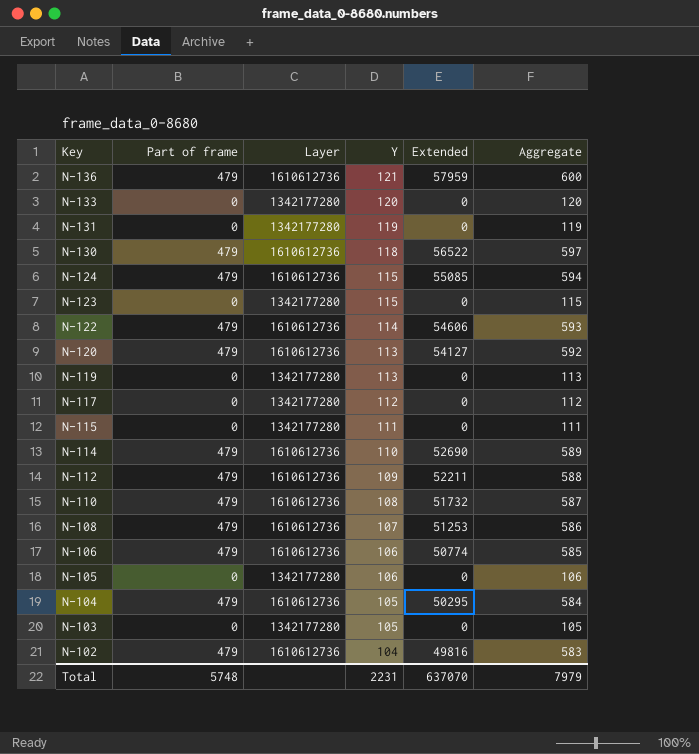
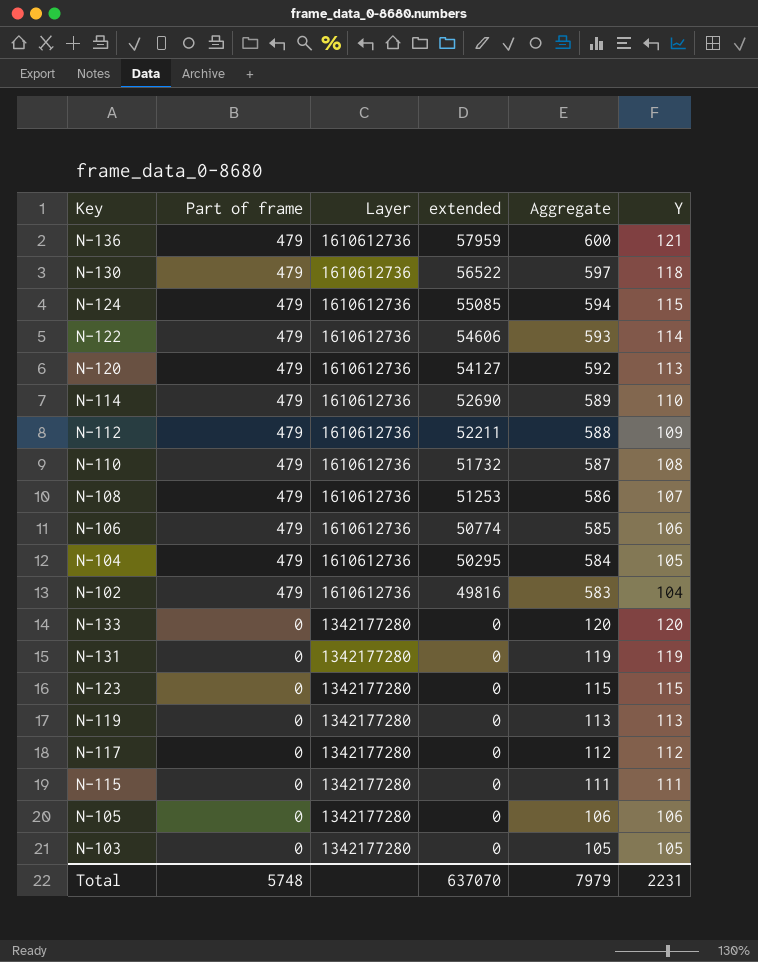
row order: Key descending -> Part of frame descending
column name: Extended -> extended
column Y | position: 4 -> 6

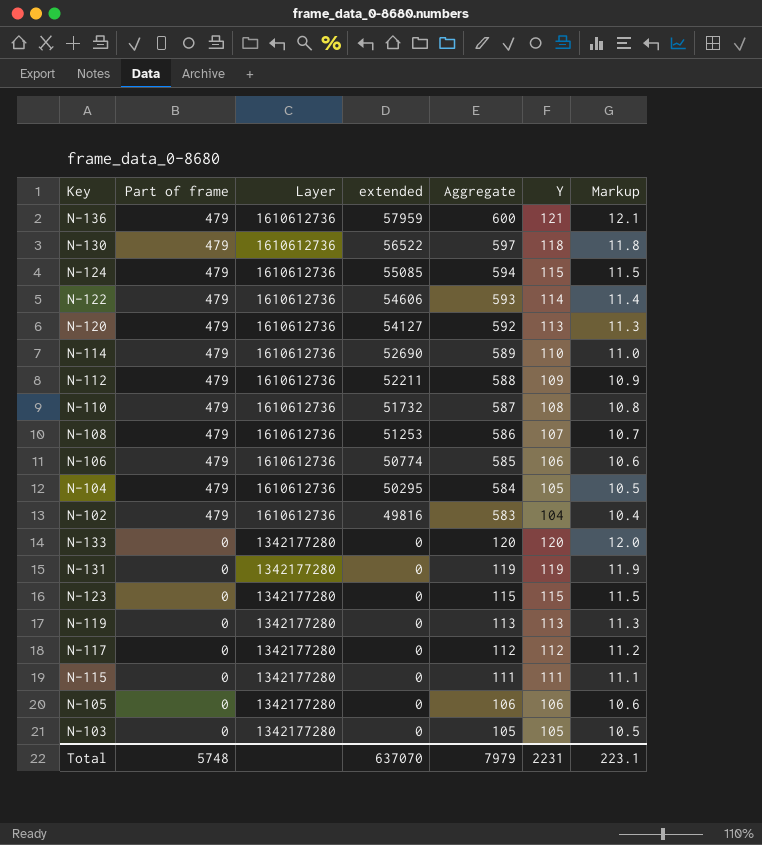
column Markup | formula: none -> [Y] * 0.1

